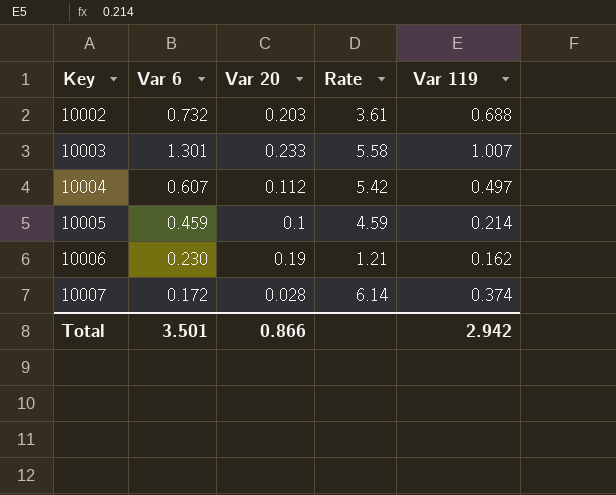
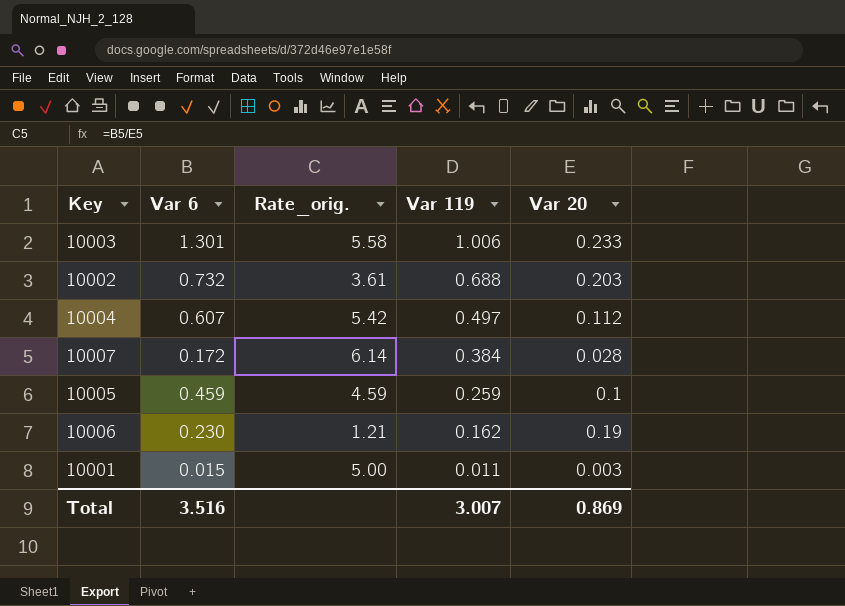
row order: Key ascending -> Var 119 descending
column name: Rate -> Rate_orig.
column Var 20 | position: 3 -> 5
10003 | Var 119: 1.007 -> 1.006
10007 | Var 119: 0.374 -> 0.384
10005 | Var 119: 0.214 -> 0.259
row 10001: none -> 0.015 | 5.00 | 0.011 | 0.003
Total | Var 6: 3.501 -> 3.516
Total | Var 119: 2.942 -> 3.007
Total | Var 20: 0.866 -> 0.869

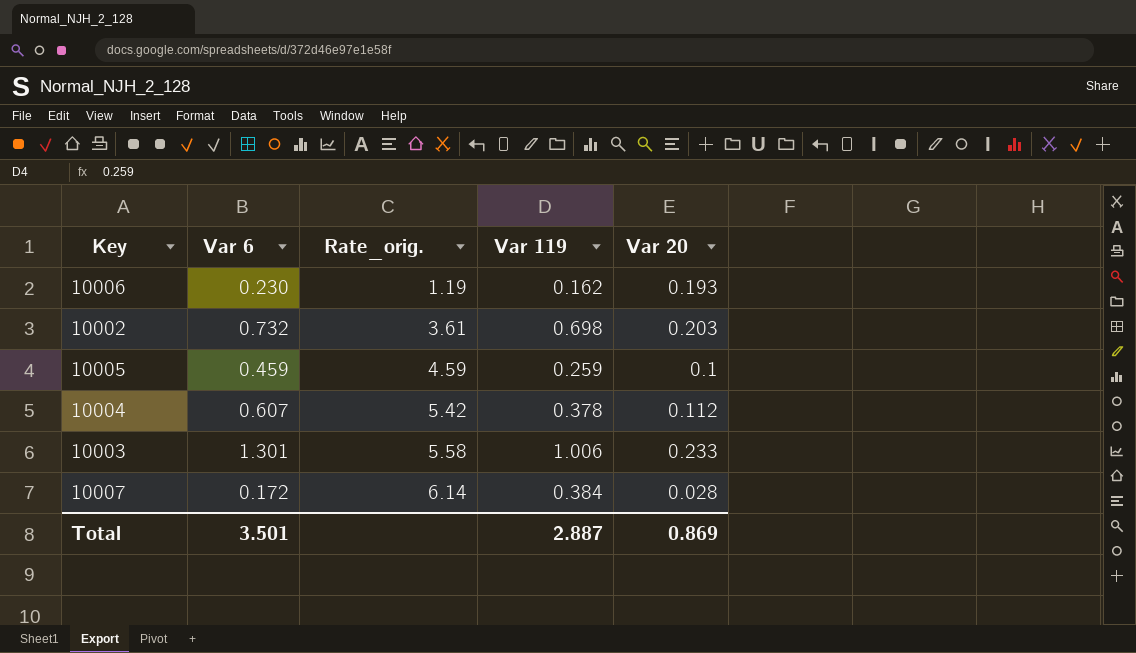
row order: Var 119 descending -> Rate_orig. ascending
row 10001: 0.015 | 5.00 | 0.011 | 0.003 -> none
10006 | Rate_orig.: 1.21 -> 1.19
10006 | Var 20: 0.19 -> 0.193
10002 | Var 119: 0.688 -> 0.698
10004 | Var 119: 0.497 -> 0.378
Total | Var 6: 3.516 -> 3.501
Total | Var 119: 3.007 -> 2.887

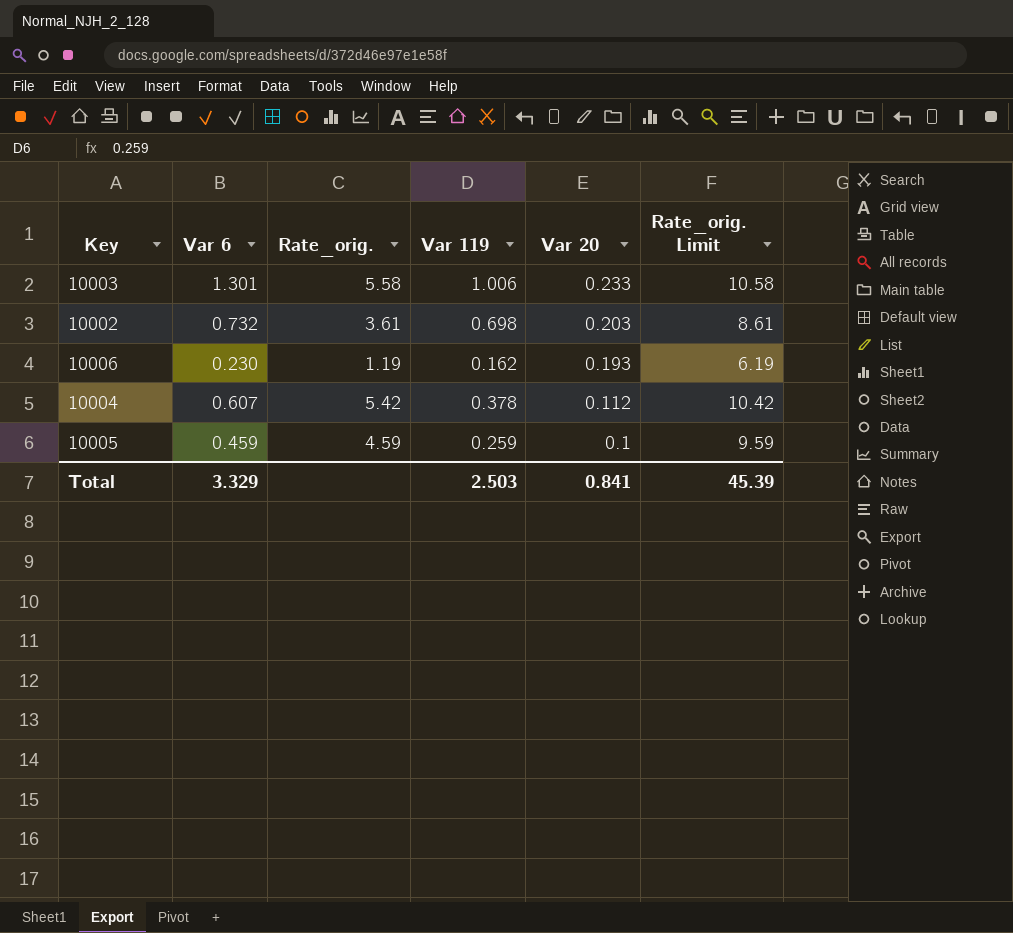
row order: Rate_orig. ascending -> Var 20 descending
column Rate_orig. Limit | formula: none -> [Rate_orig.] + 5
row 10007: 0.172 | 6.14 | 0.384 | 0.028 -> none
Total | Var 6: 3.501 -> 3.329
Total | Var 119: 2.887 -> 2.503
Total | Var 20: 0.869 -> 0.841

